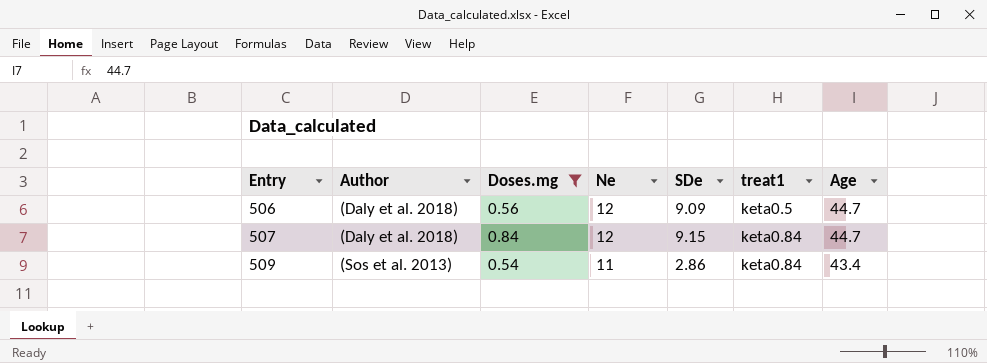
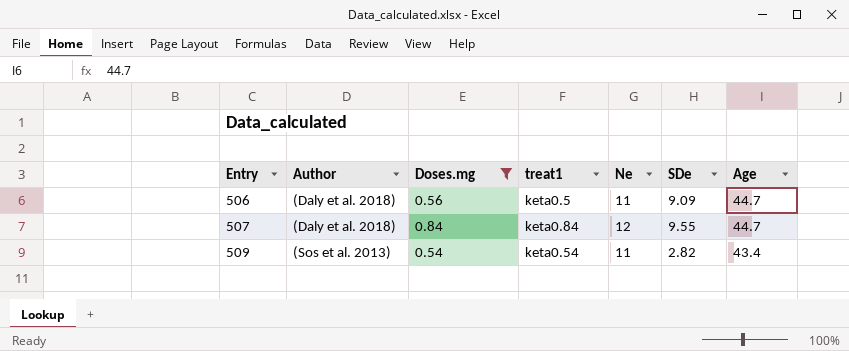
column treat1 | position: 6 -> 4
506 | Ne: 12 -> 11
507 | SDe: 9.15 -> 9.55
509 | treat1: keta0.84 -> keta0.54
509 | SDe: 2.86 -> 2.82

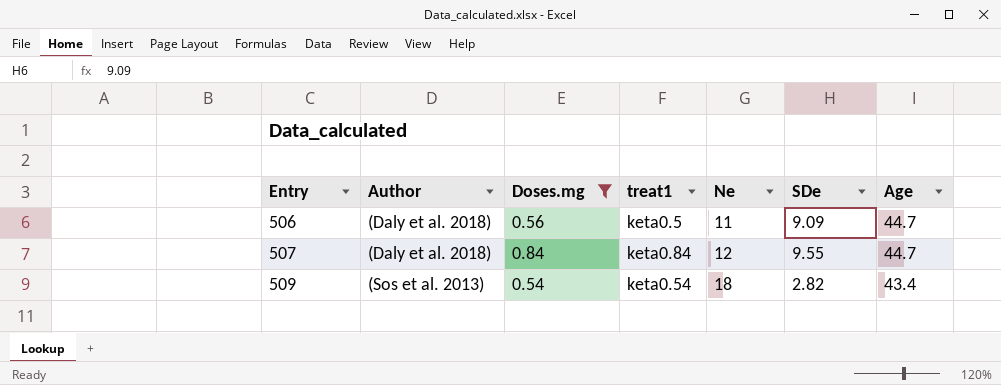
509 | Ne: 11 -> 18

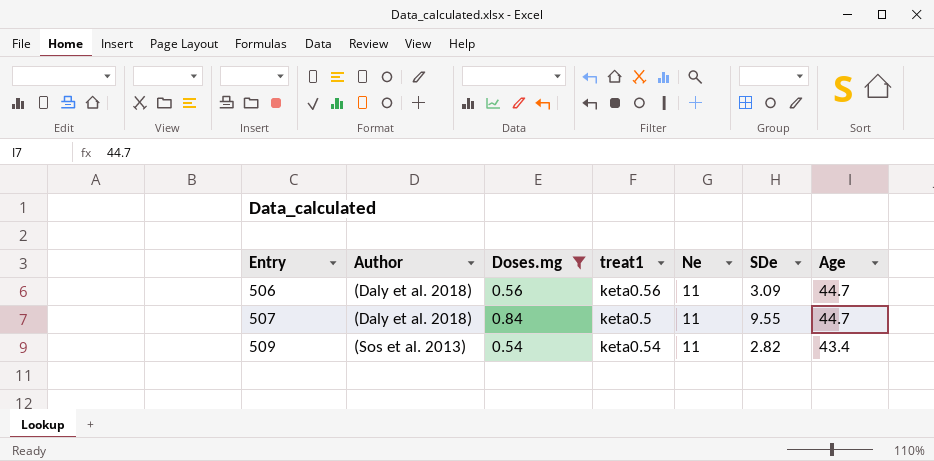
506 | treat1: keta0.5 -> keta0.56
506 | SDe: 9.09 -> 3.09
507 | treat1: keta0.84 -> keta0.5
507 | Ne: 12 -> 11
509 | Ne: 18 -> 11

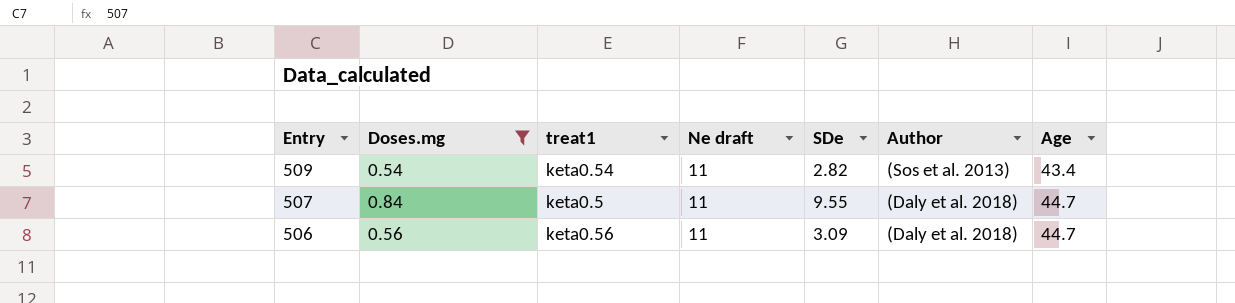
row order: Entry ascending -> Entry descending
column name: Ne -> Ne draft
column Author | position: 2 -> 6

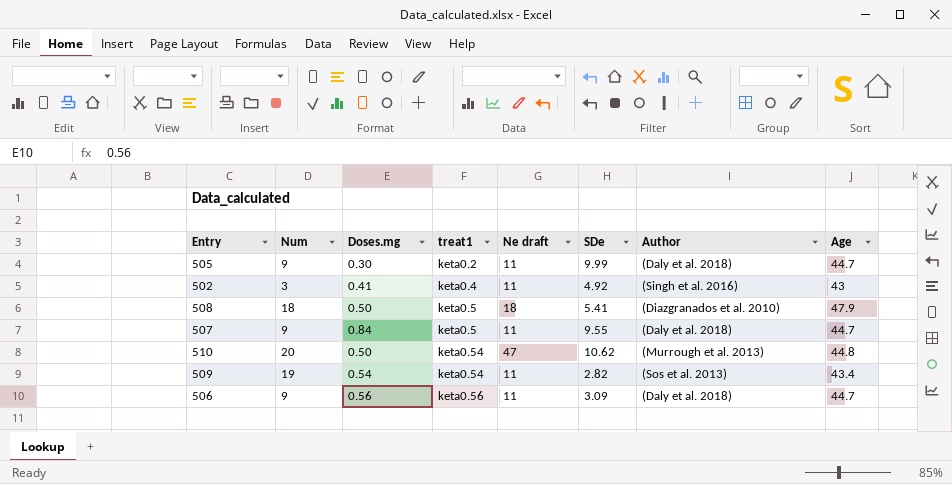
filter: Doses.mg >= 0.54 -> none
row order: Entry descending -> treat1 ascending
column Num | position: none -> 2

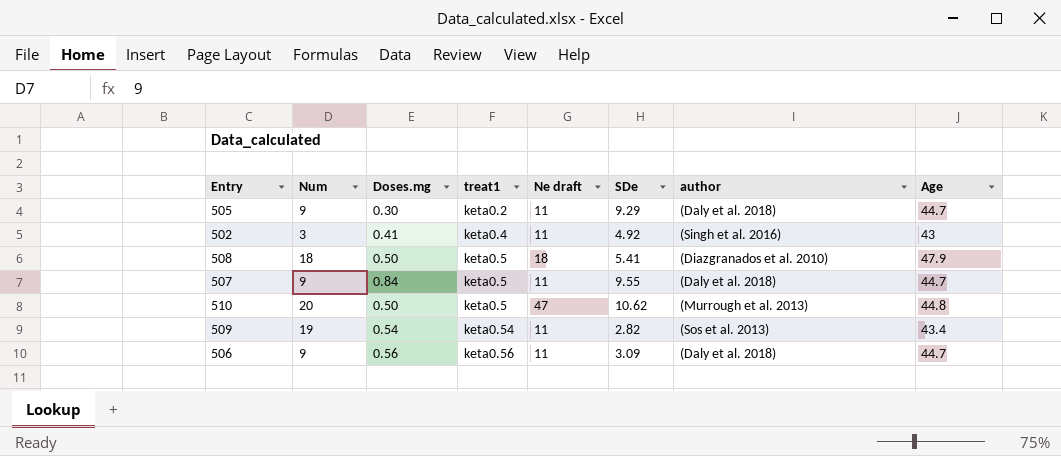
column name: Author -> author
505 | SDe: 9.99 -> 9.29
510 | treat1: keta0.54 -> keta0.5

